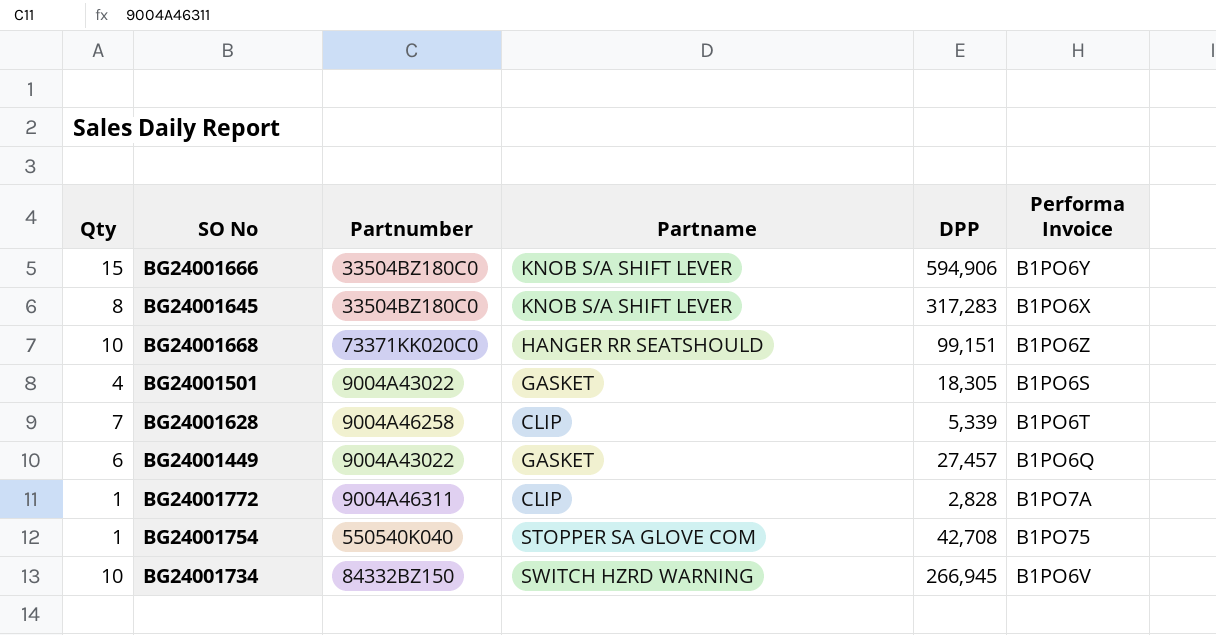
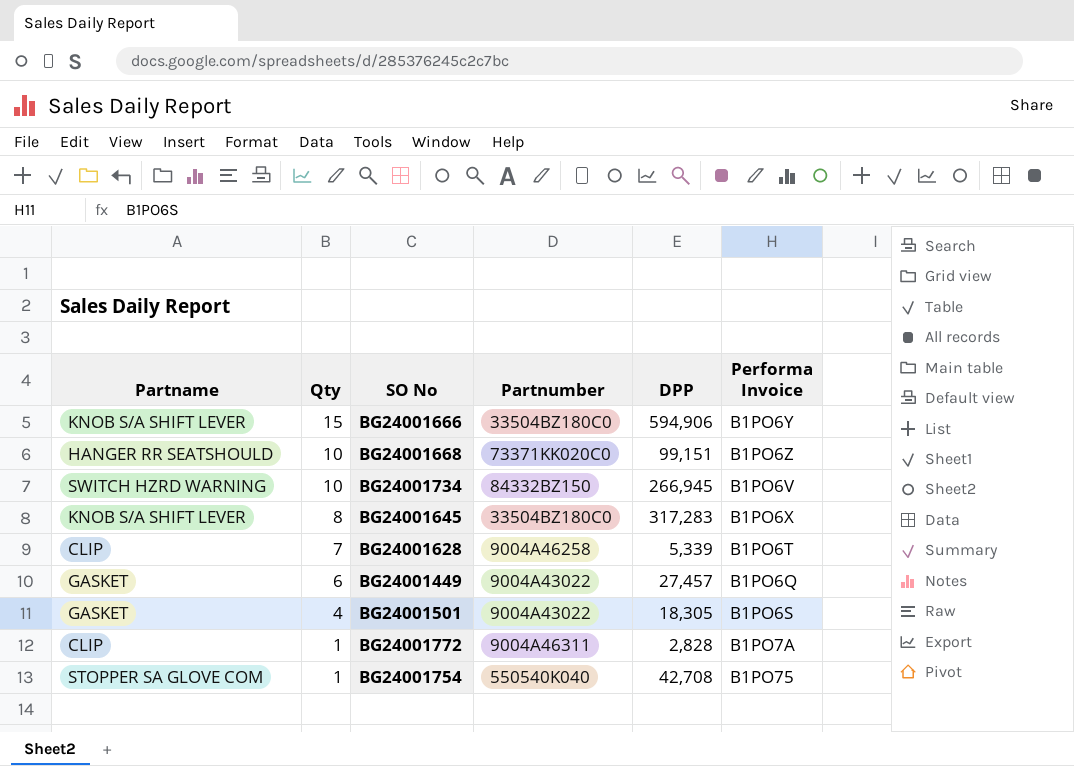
row order: none -> Qty descending
column Partname | position: 4 -> 1

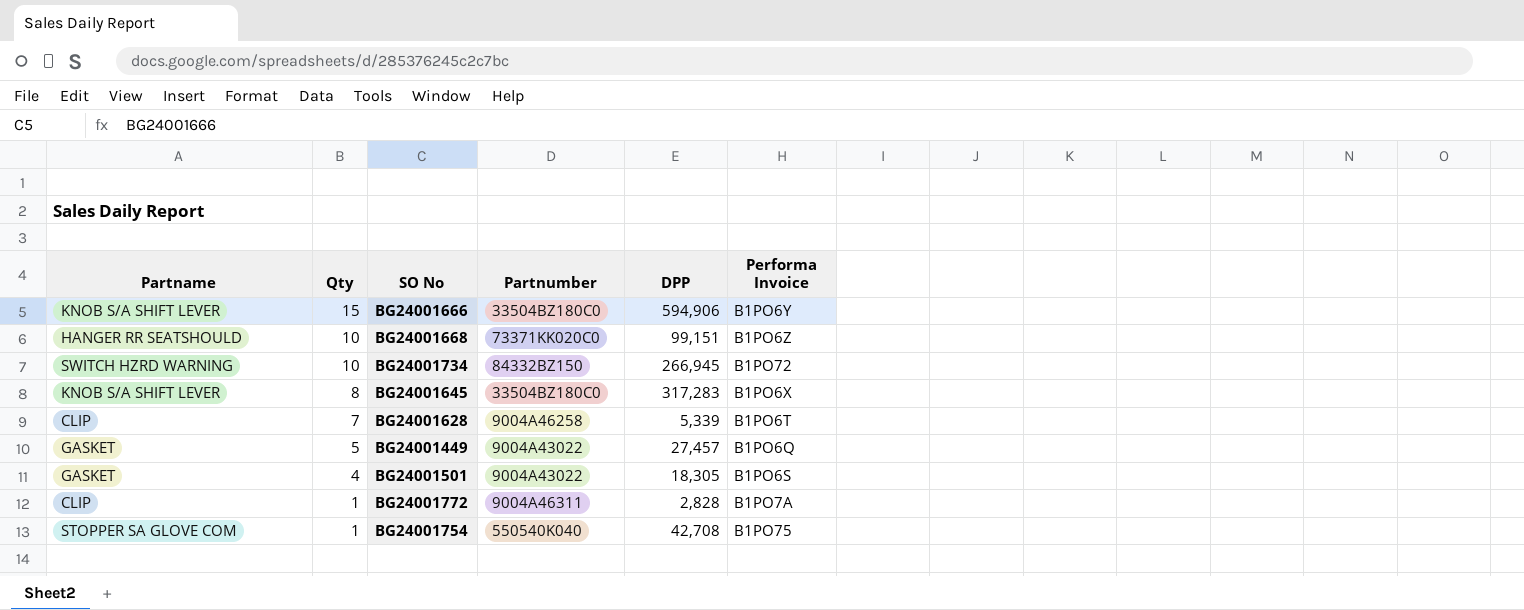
BG24001734 | Performa Invoice: B1PO6V -> B1PO72
BG24001449 | Qty: 6 -> 5

